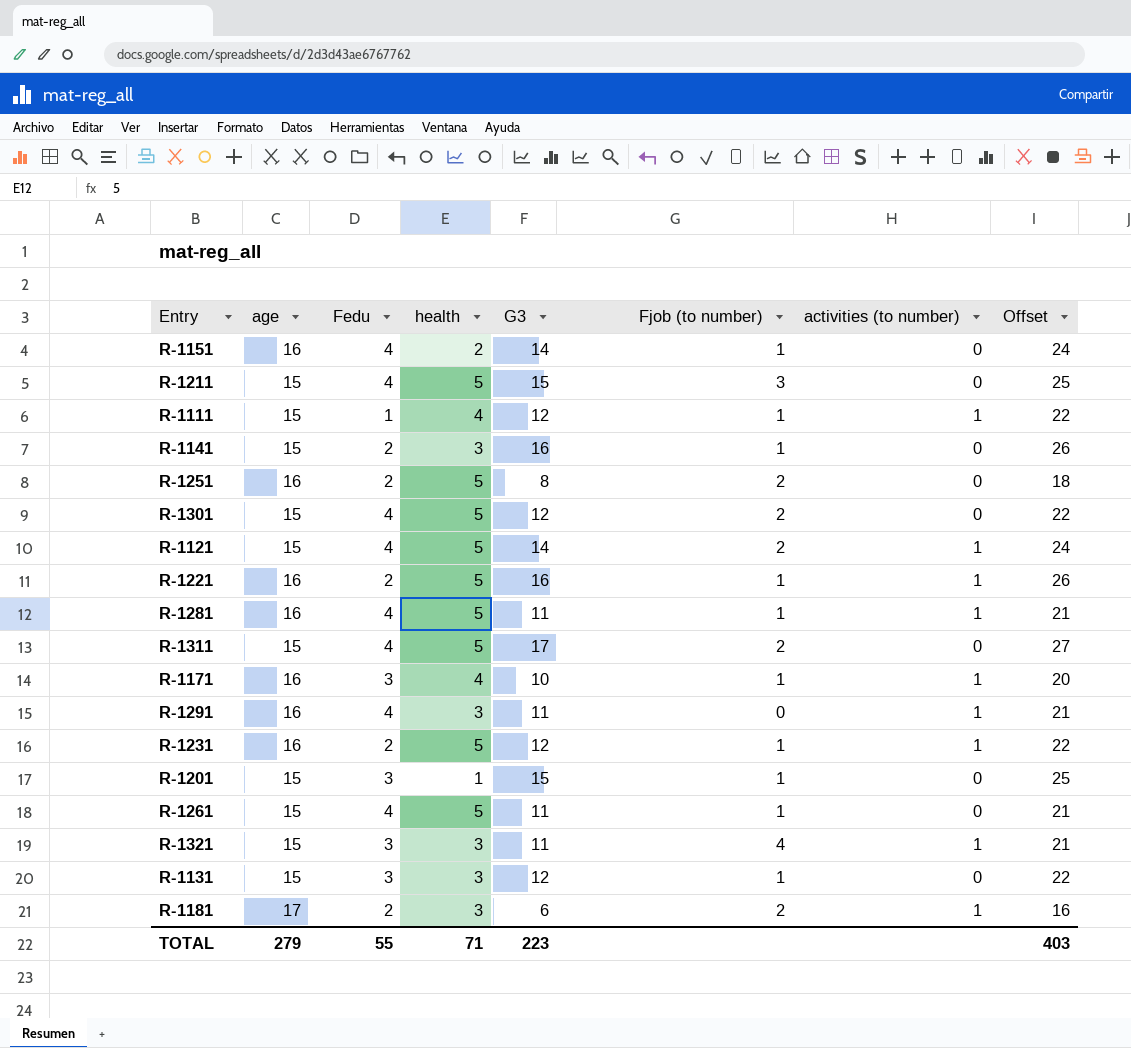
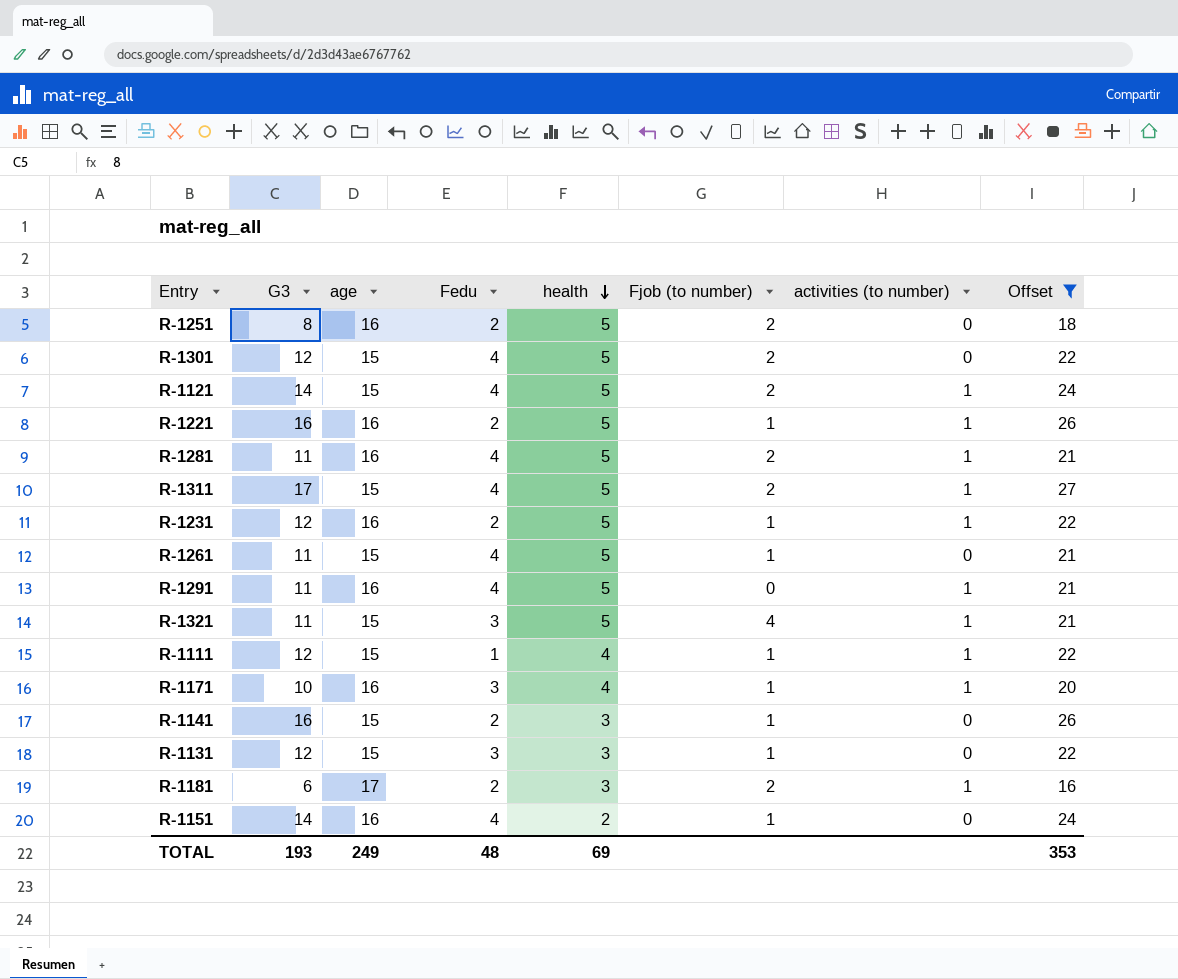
filter: none -> Offset != 25
row order: none -> health descending
column G3 | position: 5 -> 2
R-1281 | Fjob (to number): 1 -> 2
R-1311 | activities (to number): 0 -> 1
R-1291 | health: 3 -> 5
R-1321 | health: 3 -> 5
TOTAL | G3: 223 -> 193
TOTAL | age: 279 -> 249
TOTAL | Fedu: 55 -> 48
TOTAL | health: 71 -> 69
TOTAL | Offset: 403 -> 353

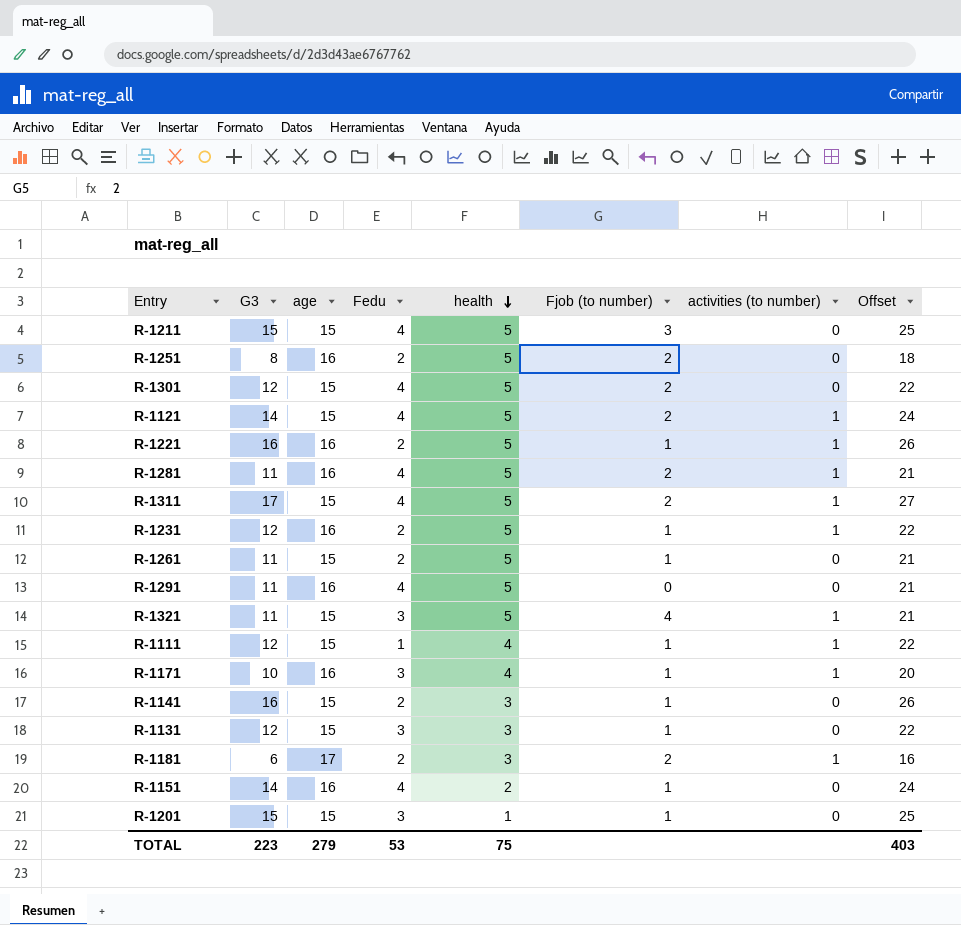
filter: Offset != 25 -> none
R-1261 | Fedu: 4 -> 2
R-1291 | activities (to number): 1 -> 0
TOTAL | G3: 193 -> 223
TOTAL | age: 249 -> 279
TOTAL | Fedu: 48 -> 53
TOTAL | health: 69 -> 75
TOTAL | Offset: 353 -> 403

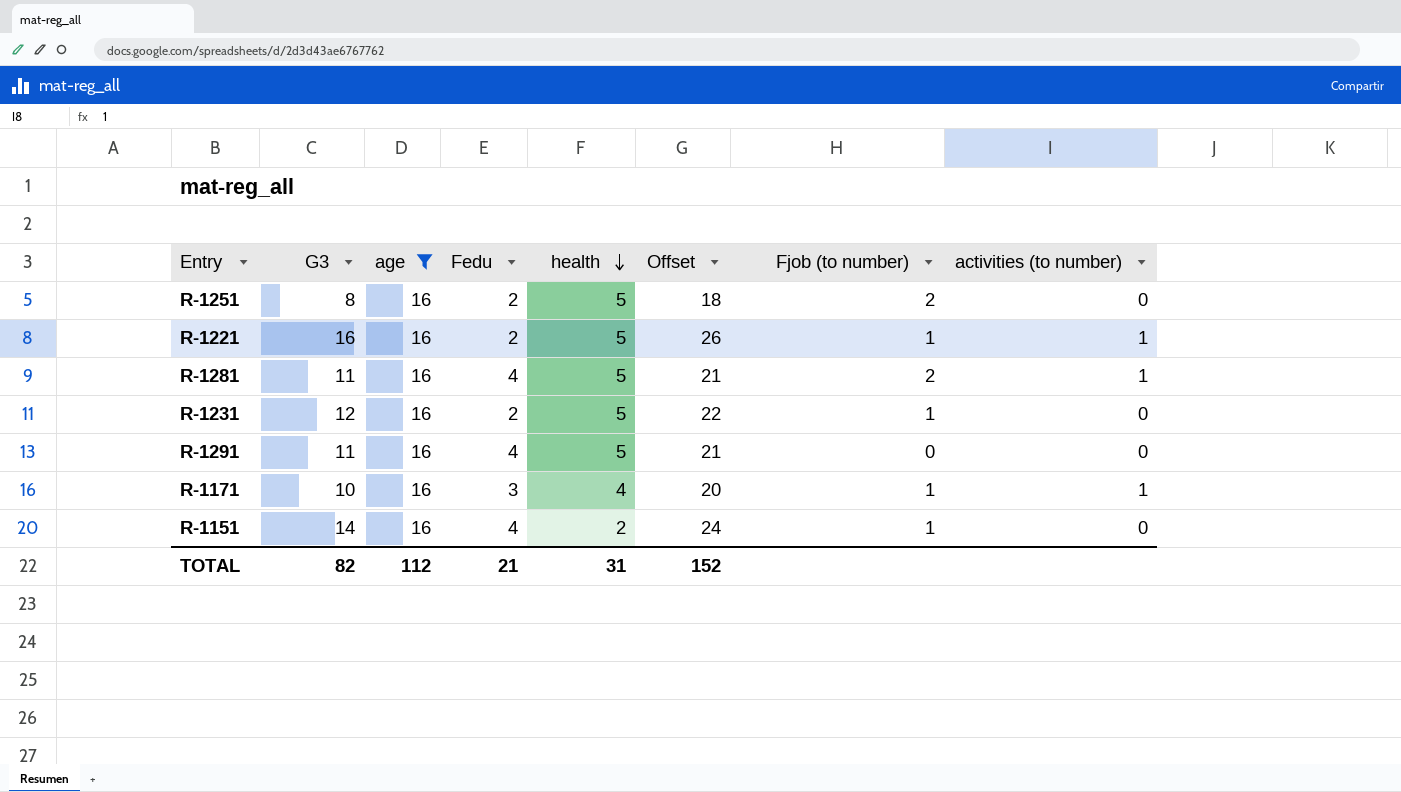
filter: none -> age = 16
column Offset | position: 8 -> 6
R-1231 | activities (to number): 1 -> 0
TOTAL | G3: 223 -> 82
TOTAL | age: 279 -> 112
TOTAL | Fedu: 53 -> 21
TOTAL | health: 75 -> 31
TOTAL | Offset: 403 -> 152

